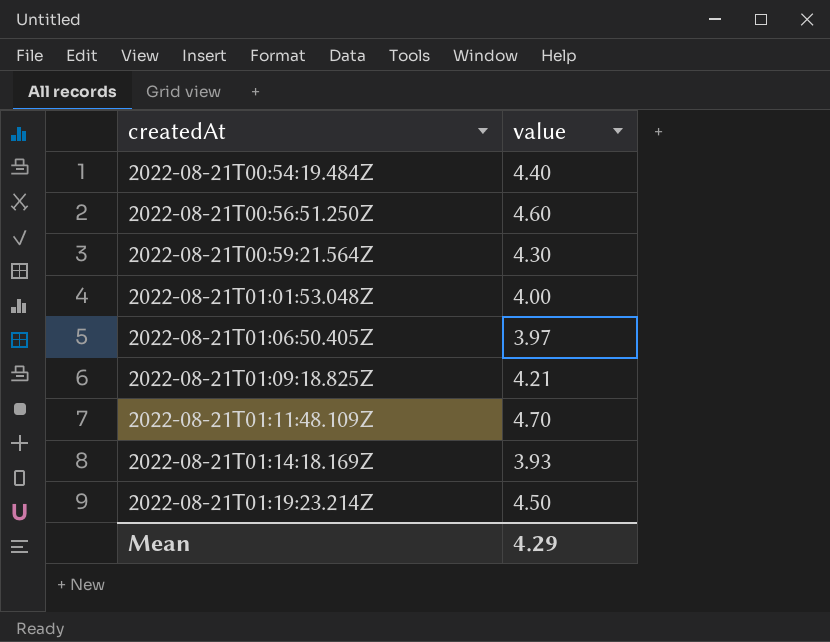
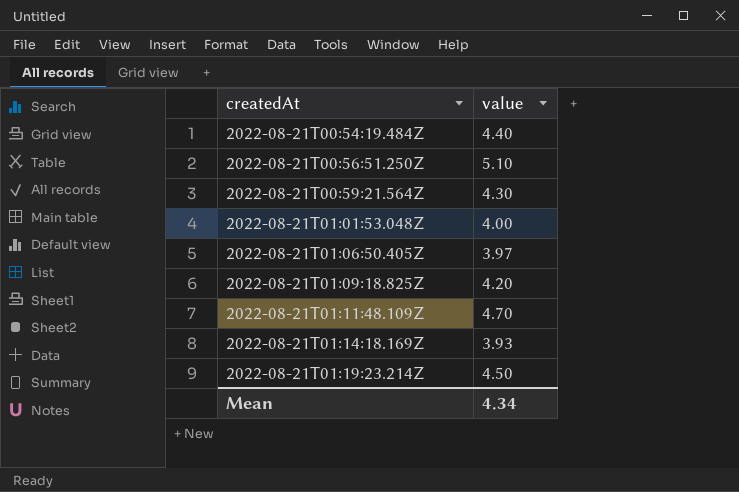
2022-08-21T00:56:51.250Z | value: 4.60 -> 5.10
2022-08-21T01:09:18.825Z | value: 4.21 -> 4.20
Mean | value: 4.29 -> 4.34

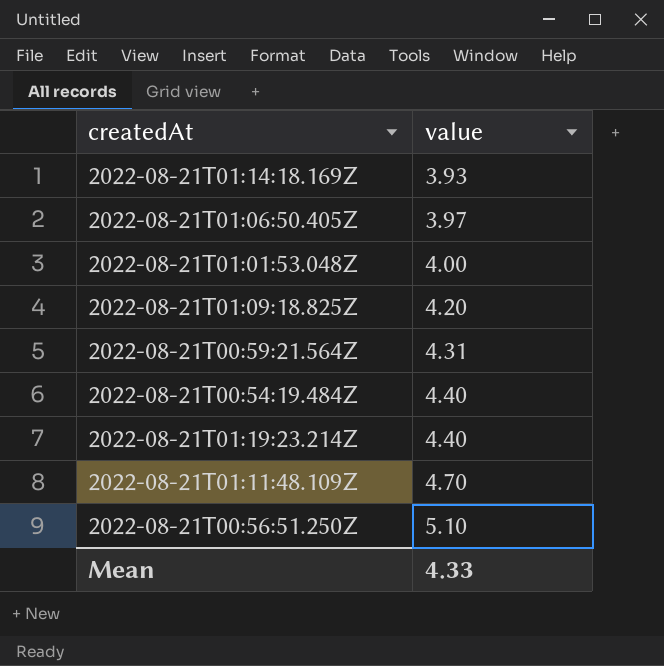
row order: createdAt ascending -> value ascending
2022-08-21T00:59:21.564Z | value: 4.30 -> 4.31
2022-08-21T01:19:23.214Z | value: 4.50 -> 4.40
Mean | value: 4.34 -> 4.33

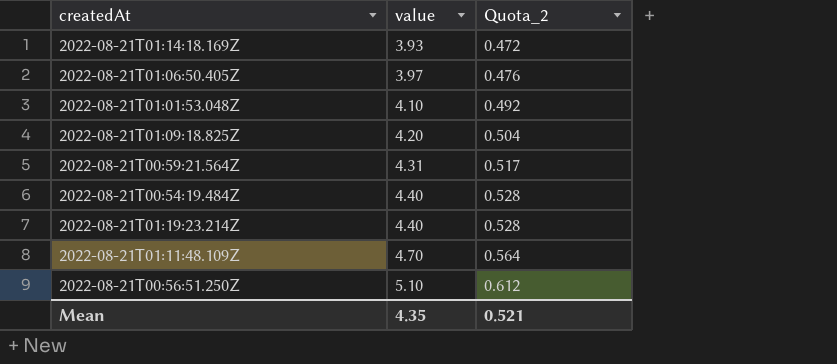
column Quota_2 | formula: none -> [value] * 0.12
2022-08-21T01:01:53.048Z | value: 4.00 -> 4.10
Mean | value: 4.33 -> 4.35

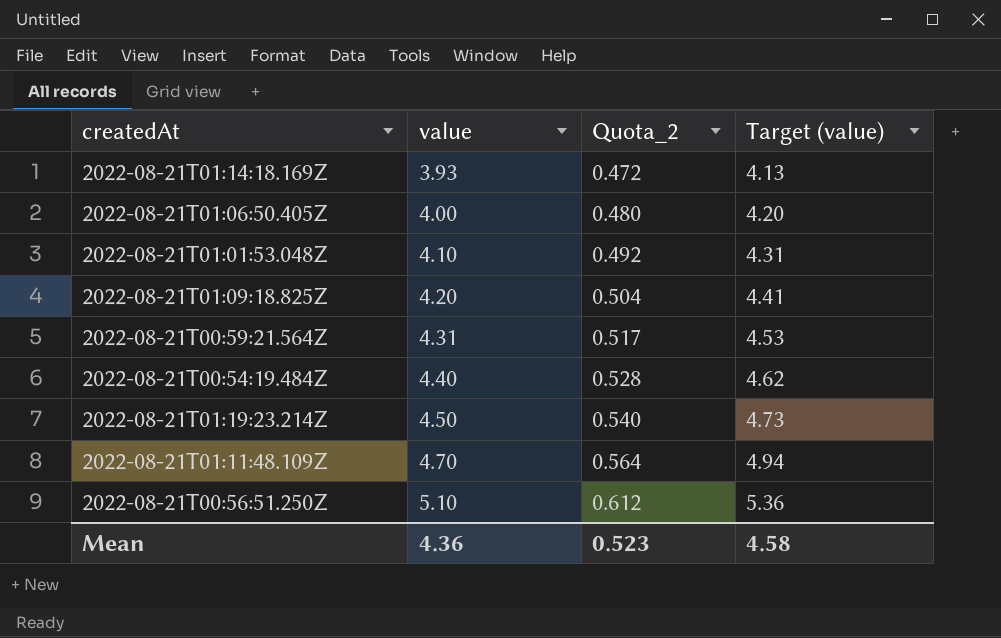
column Target (value) | formula: none -> [value] * 1.05
2022-08-21T01:06:50.405Z | value: 3.97 -> 4.00
2022-08-21T01:06:50.405Z | Quota_2: 0.476 -> 0.480
2022-08-21T01:19:23.214Z | value: 4.40 -> 4.50
2022-08-21T01:19:23.214Z | Quota_2: 0.528 -> 0.540
Mean | value: 4.35 -> 4.36
Mean | Quota_2: 0.521 -> 0.523

